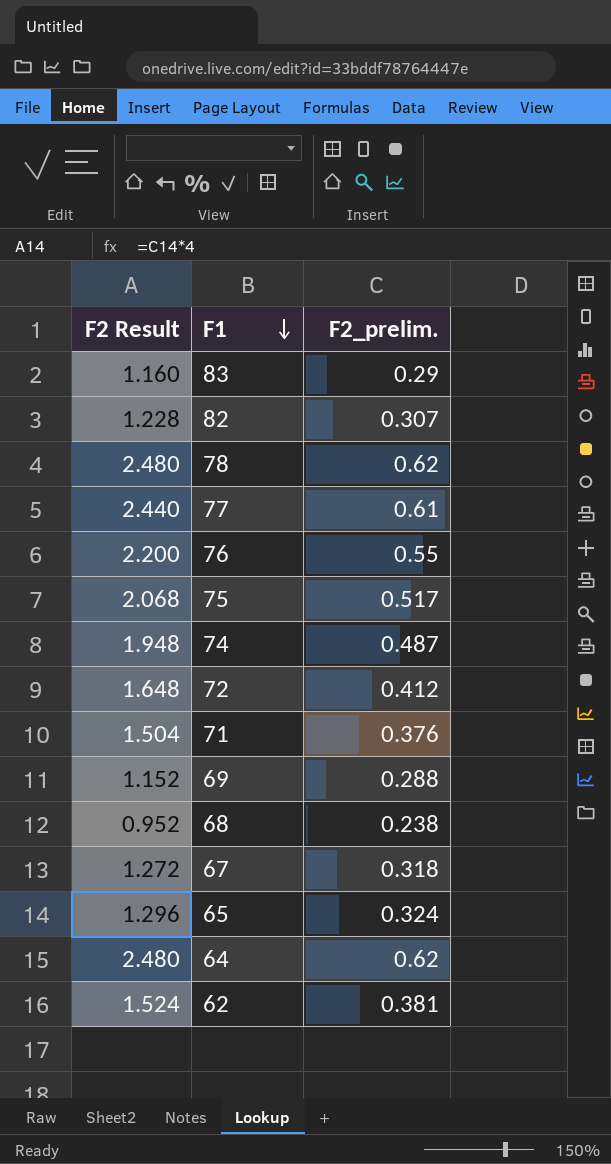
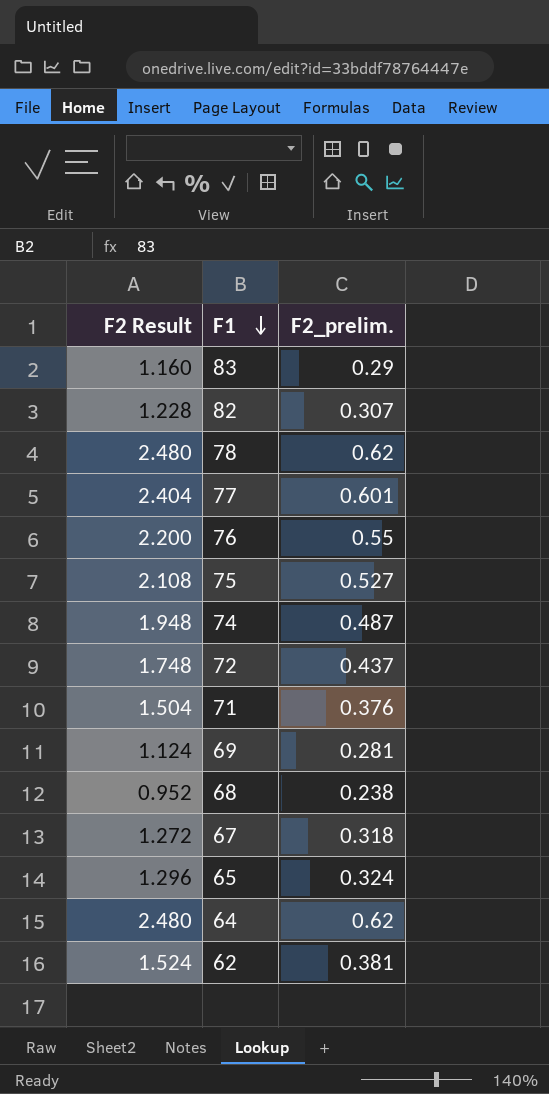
77 | F2 Result: 2.440 -> 2.404
77 | F2_prelim.: 0.61 -> 0.601
75 | F2 Result: 2.068 -> 2.108
75 | F2_prelim.: 0.517 -> 0.527
72 | F2 Result: 1.648 -> 1.748
72 | F2_prelim.: 0.412 -> 0.437
69 | F2 Result: 1.152 -> 1.124
69 | F2_prelim.: 0.288 -> 0.281

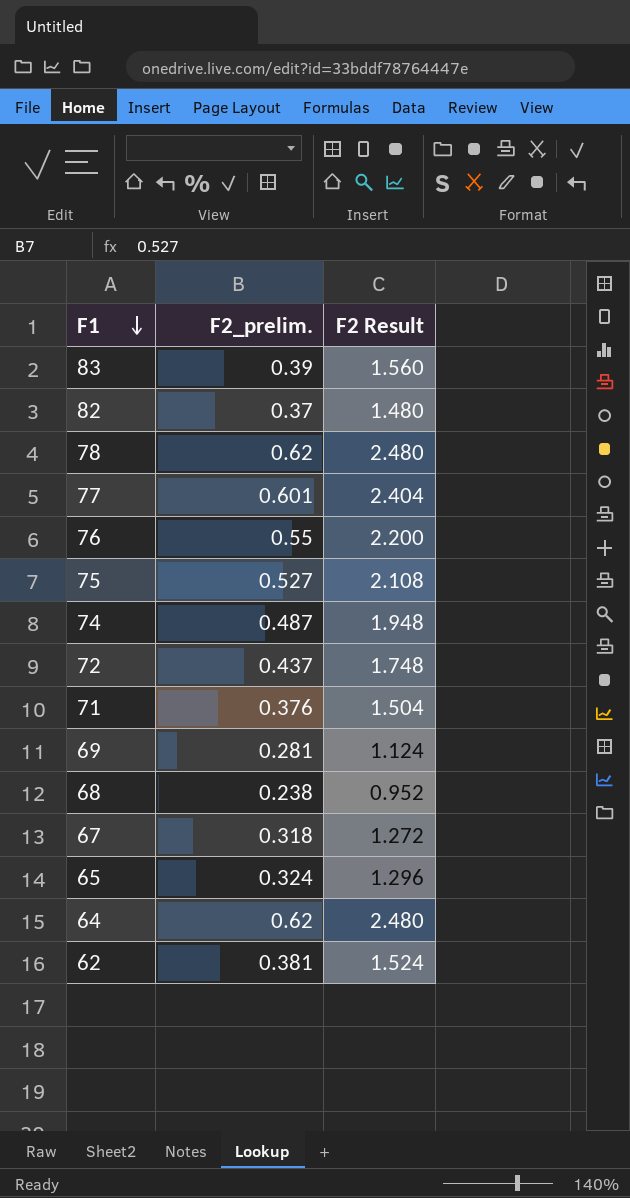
column F2 Result | position: 1 -> 3
83 | F2_prelim.: 0.29 -> 0.39
83 | F2 Result: 1.160 -> 1.560
82 | F2_prelim.: 0.307 -> 0.37
82 | F2 Result: 1.228 -> 1.480

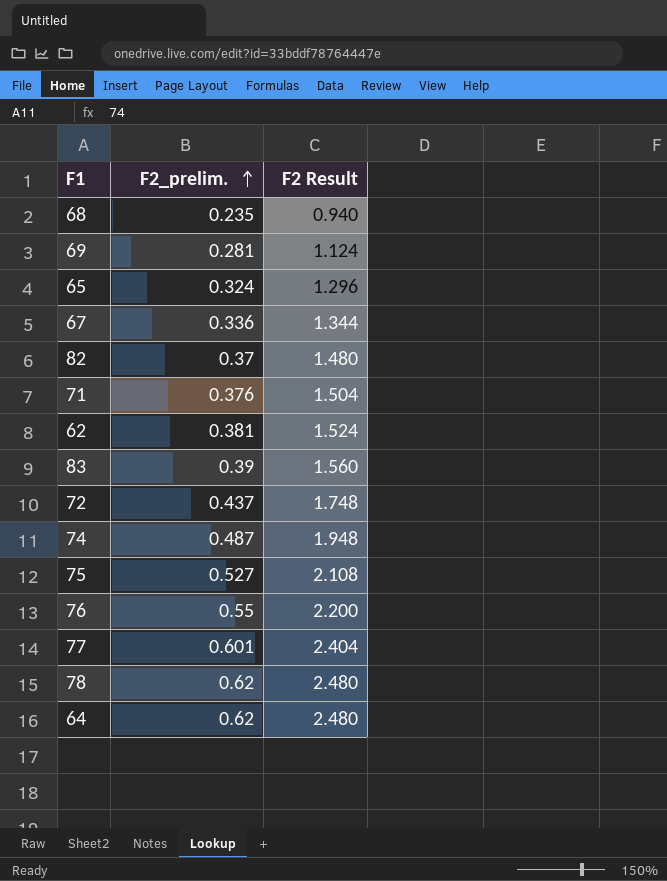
row order: F1 descending -> F2_prelim. ascending
68 | F2_prelim.: 0.238 -> 0.235
68 | F2 Result: 0.952 -> 0.940
67 | F2_prelim.: 0.318 -> 0.336
67 | F2 Result: 1.272 -> 1.344

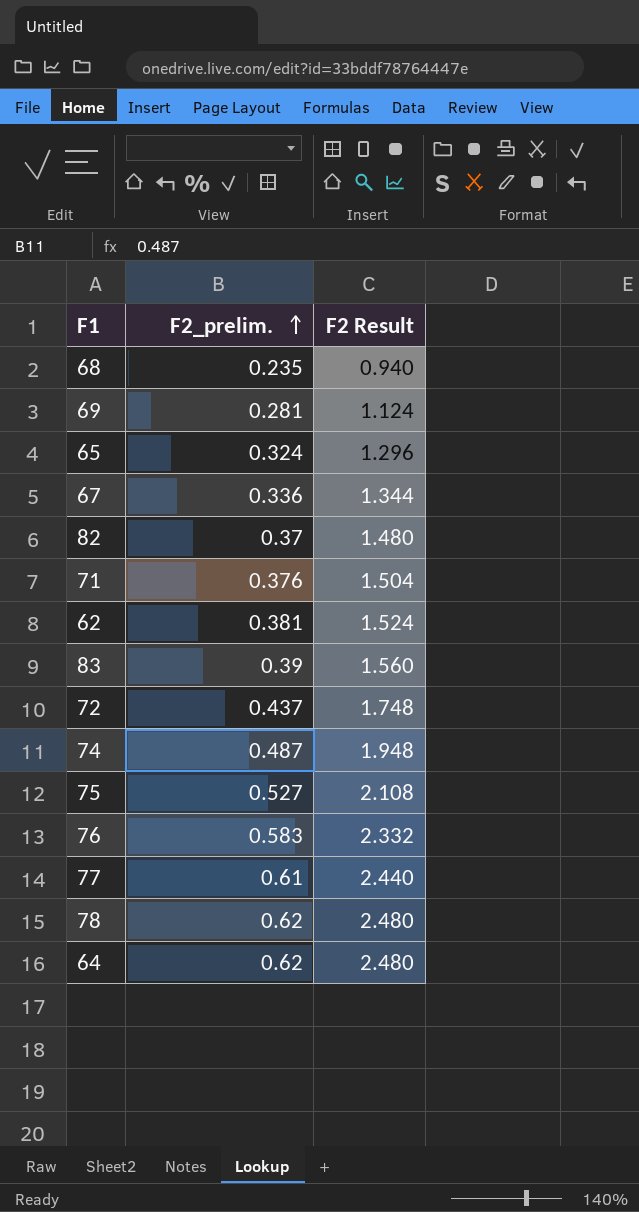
76 | F2_prelim.: 0.55 -> 0.583
76 | F2 Result: 2.200 -> 2.332
77 | F2_prelim.: 0.601 -> 0.61
77 | F2 Result: 2.404 -> 2.440

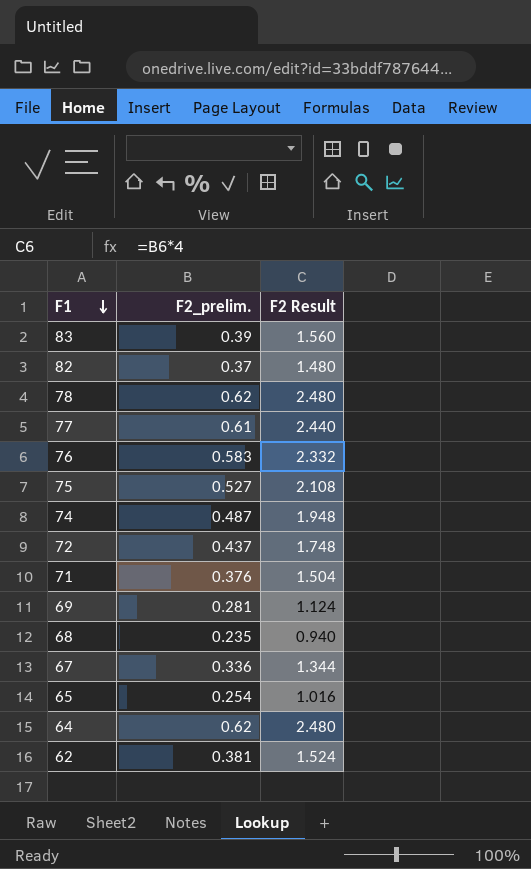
row order: F2_prelim. ascending -> F1 descending
65 | F2_prelim.: 0.324 -> 0.254
65 | F2 Result: 1.296 -> 1.016

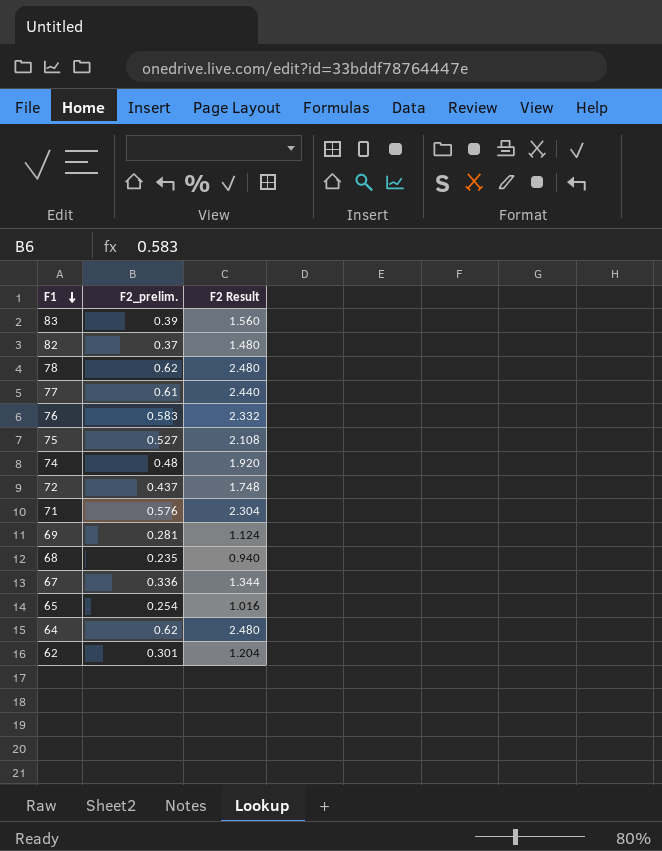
74 | F2_prelim.: 0.487 -> 0.48
74 | F2 Result: 1.948 -> 1.920
71 | F2_prelim.: 0.376 -> 0.576
71 | F2 Result: 1.504 -> 2.304
62 | F2_prelim.: 0.381 -> 0.301
62 | F2 Result: 1.524 -> 1.204

